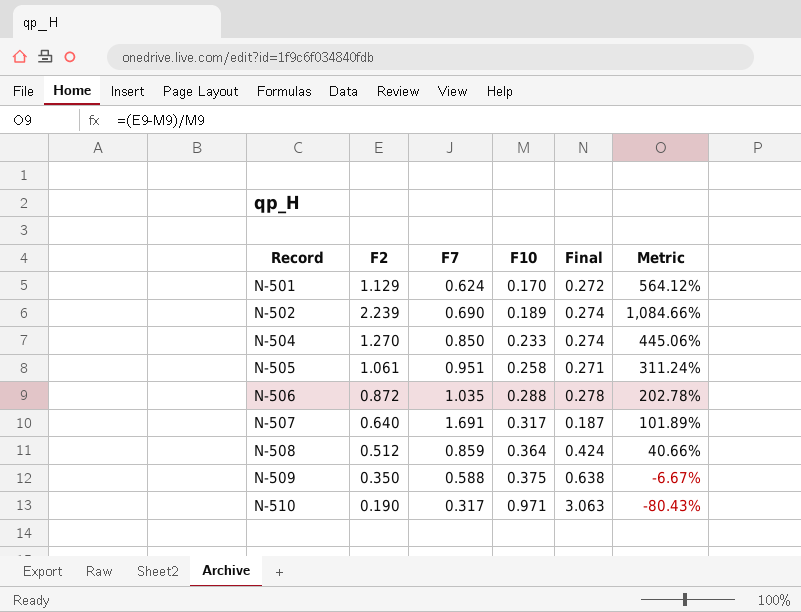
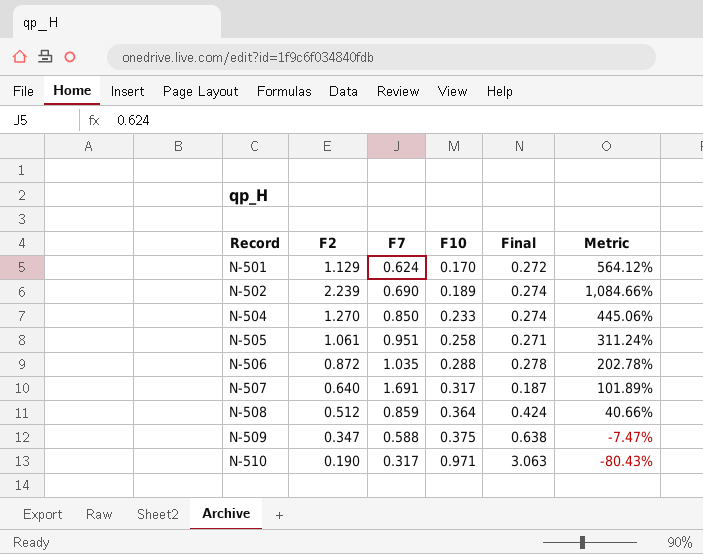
N-509 | F2: 0.350 -> 0.347
N-509 | Metric: -6.67% -> -7.47%

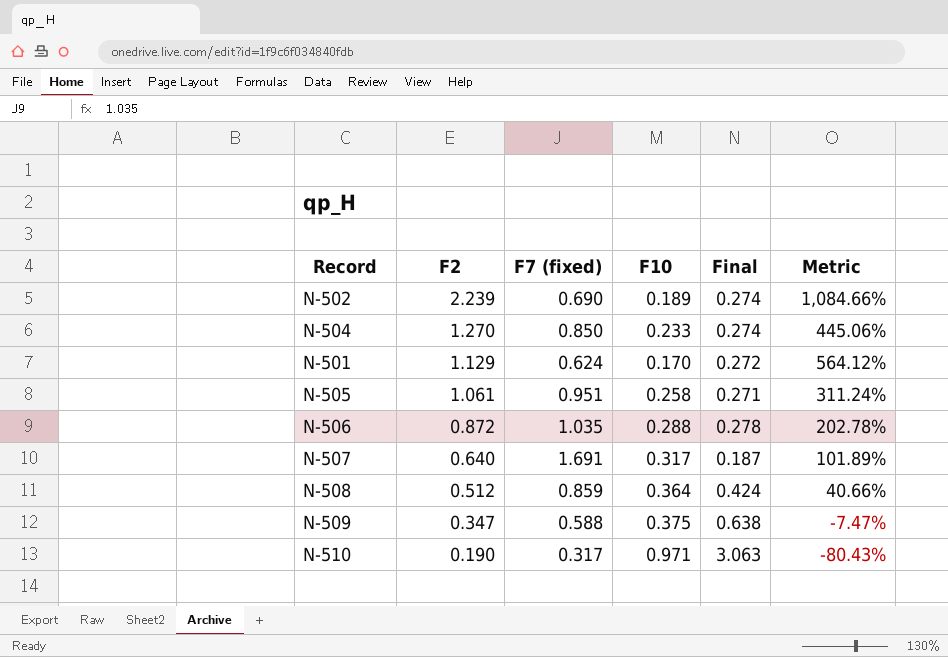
row order: Record ascending -> F2 descending
column name: F7 -> F7 (fixed)

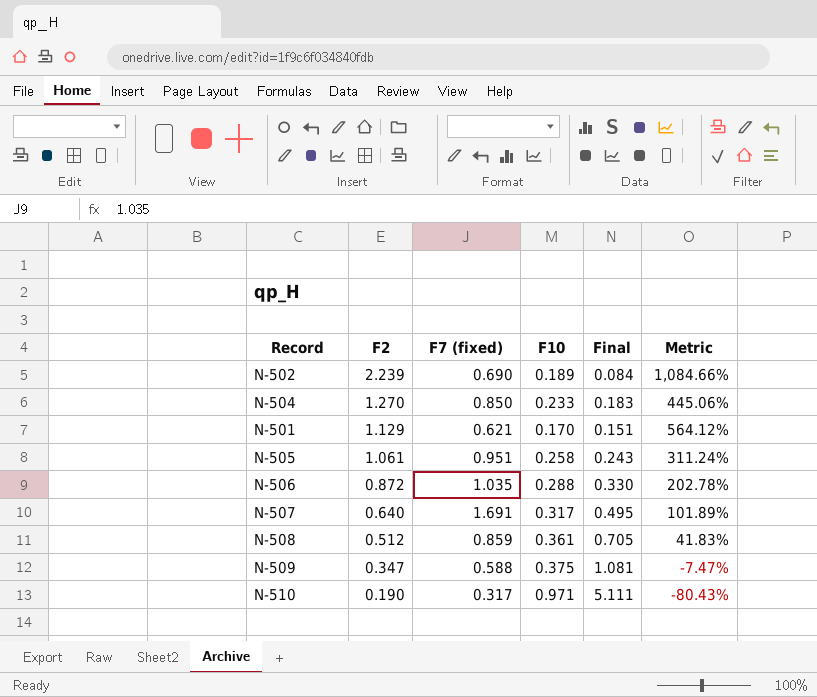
column Final | formula: [F10] / [F7 (fixed)] -> [F10] / [F2]
N-501 | F7 (fixed): 0.624 -> 0.621
N-508 | F10: 0.364 -> 0.361
N-508 | Metric: 40.66% -> 41.83%

